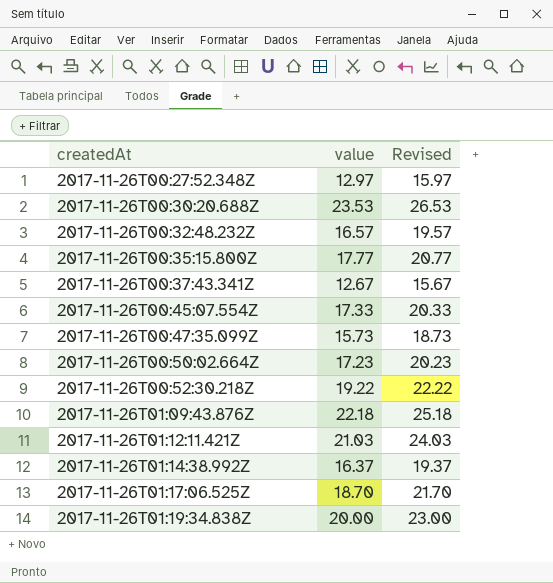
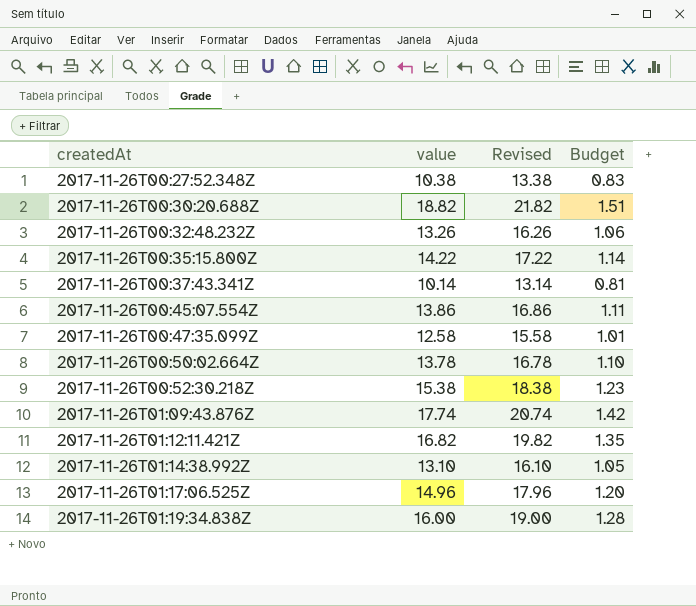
column Budget | formula: none -> [value] * 0.08
2017-11-26T00:27:52.348Z | value: 12.97 -> 10.38
2017-11-26T00:27:52.348Z | Revised: 15.97 -> 13.38
2017-11-26T00:30:20.688Z | value: 23.53 -> 18.82
2017-11-26T00:30:20.688Z | Revised: 26.53 -> 21.82
2017-11-26T00:32:48.232Z | value: 16.57 -> 13.26
2017-11-26T00:32:48.232Z | Revised: 19.57 -> 16.26
2017-11-26T00:35:15.800Z | value: 17.77 -> 14.22
2017-11-26T00:35:15.800Z | Revised: 20.77 -> 17.22
2017-11-26T00:37:43.341Z | value: 12.67 -> 10.14
2017-11-26T00:37:43.341Z | Revised: 15.67 -> 13.14
2017-11-26T00:45:07.554Z | value: 17.33 -> 13.86
2017-11-26T00:45:07.554Z | Revised: 20.33 -> 16.86
2017-11-26T00:47:35.099Z | value: 15.73 -> 12.58
2017-11-26T00:47:35.099Z | Revised: 18.73 -> 15.58
2017-11-26T00:50:02.664Z | value: 17.23 -> 13.78
2017-11-26T00:50:02.664Z | Revised: 20.23 -> 16.78
2017-11-26T00:52:30.218Z | value: 19.22 -> 15.38
2017-11-26T00:52:30.218Z | Revised: 22.22 -> 18.38
2017-11-26T01:09:43.876Z | value: 22.18 -> 17.74
2017-11-26T01:09:43.876Z | Revised: 25.18 -> 20.74
2017-11-26T01:12:11.421Z | value: 21.03 -> 16.82
2017-11-26T01:12:11.421Z | Revised: 24.03 -> 19.82
2017-11-26T01:14:38.992Z | value: 16.37 -> 13.10
2017-11-26T01:14:38.992Z | Revised: 19.37 -> 16.10
2017-11-26T01:17:06.525Z | value: 18.70 -> 14.96
2017-11-26T01:17:06.525Z | Revised: 21.70 -> 17.96
2017-11-26T01:19:34.838Z | value: 20.00 -> 16.00
2017-11-26T01:19:34.838Z | Revised: 23.00 -> 19.00

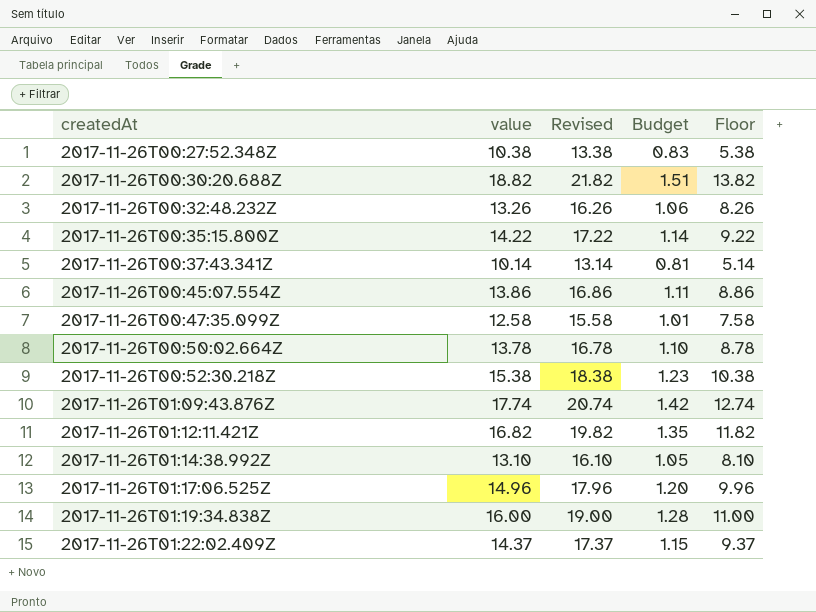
column Floor | formula: none -> [value] - 5
row 2017-11-26T01:22:02.409Z: none -> 14.37 | 17.37 | 1.15 | 9.37

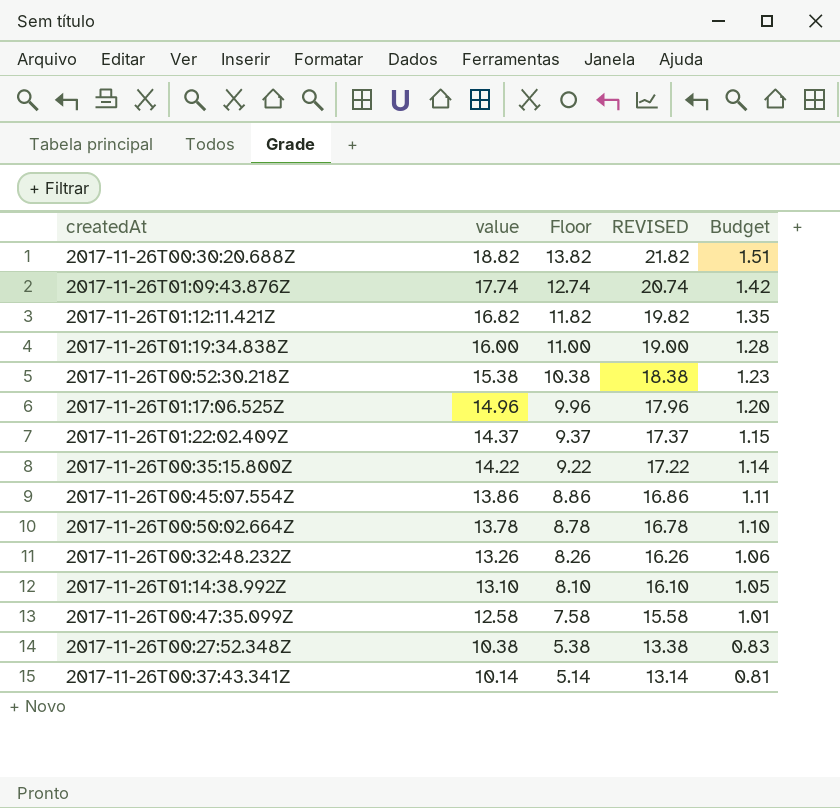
row order: createdAt ascending -> value descending
column Floor | position: 5 -> 3
column name: Revised -> REVISED

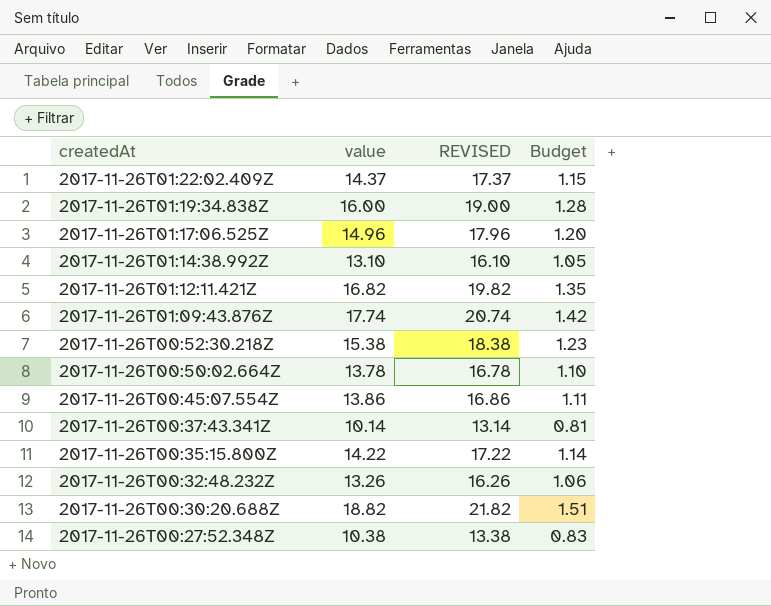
row order: value descending -> createdAt descending
column Floor | formula: [value] - 5 -> none
row 2017-11-26T00:47:35.099Z: 12.58 | 7.58 | 15.58 | 1.01 -> none

